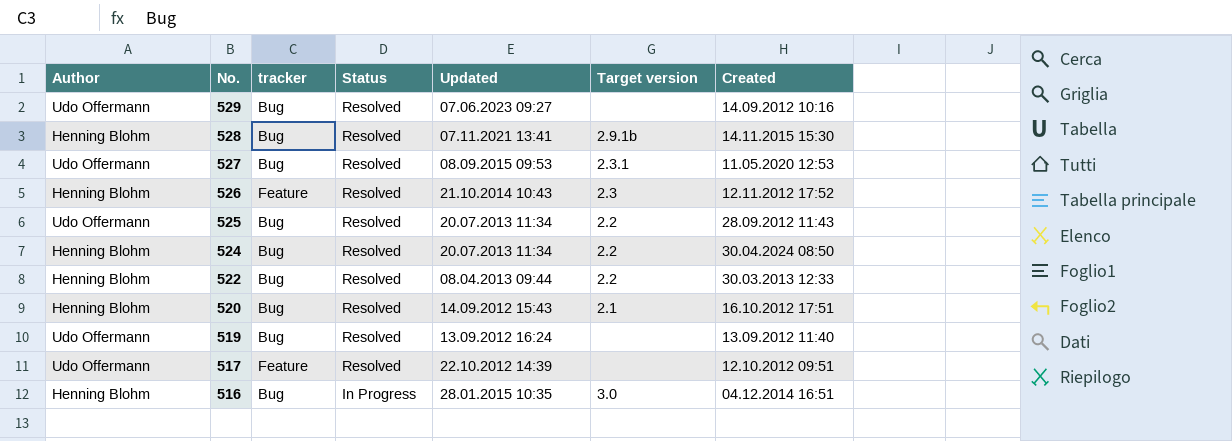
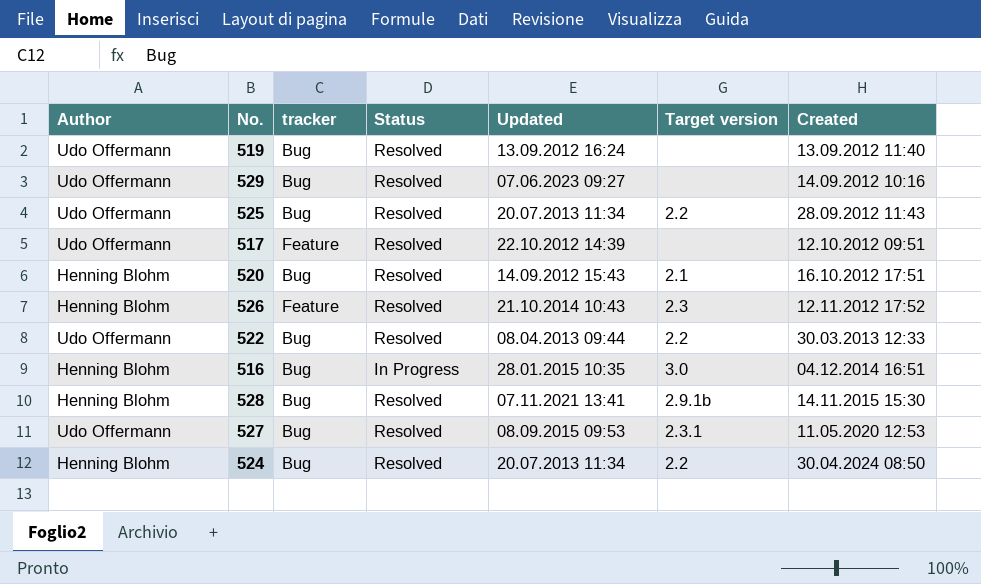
row order: No. descending -> Created ascending
522 | Author: Henning Blohm -> Udo Offermann

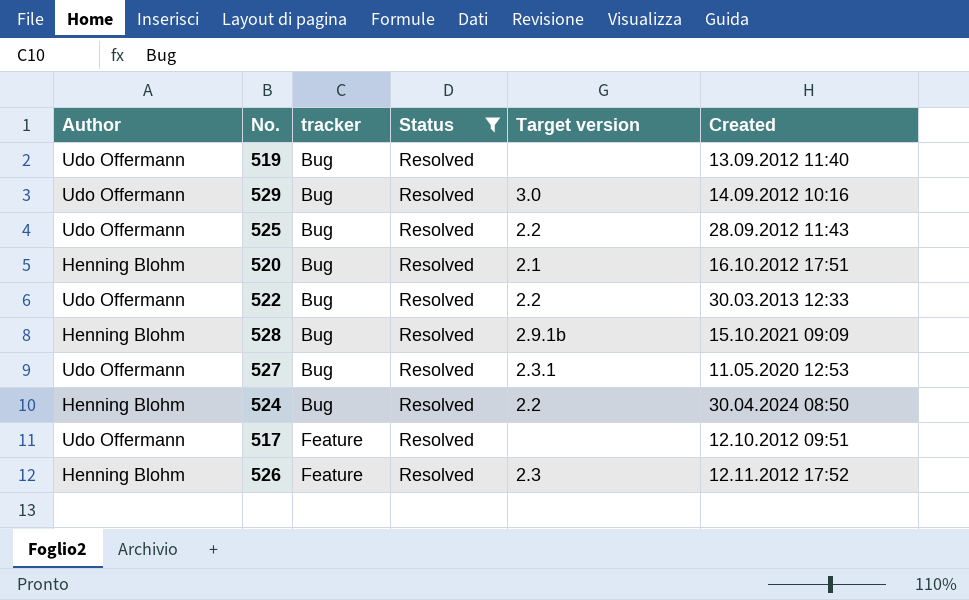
filter: none -> Status = Resolved
row order: Created ascending -> tracker ascending
column Updated | position: 5 -> none
529 | Target version: none -> 3.0
528 | Created: 14.11.2015 15:30 -> 15.10.2021 09:09

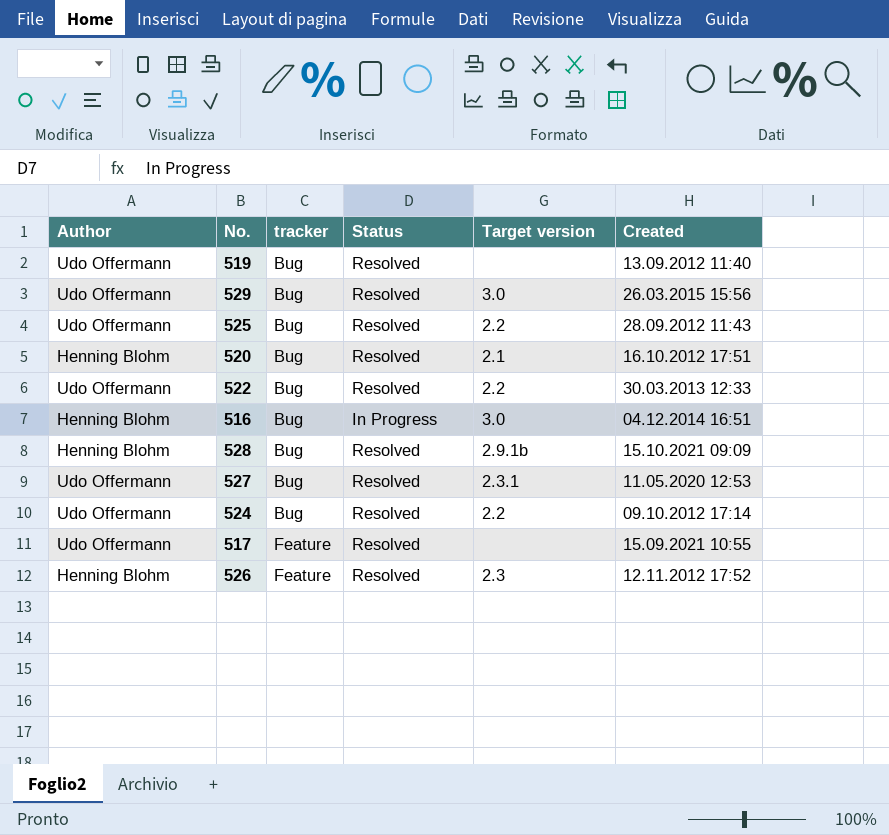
filter: Status = Resolved -> none
529 | Created: 14.09.2012 10:16 -> 26.03.2015 15:56
524 | Author: Henning Blohm -> Udo Offermann
524 | Created: 30.04.2024 08:50 -> 09.10.2012 17:14
517 | Created: 12.10.2012 09:51 -> 15.09.2021 10:55

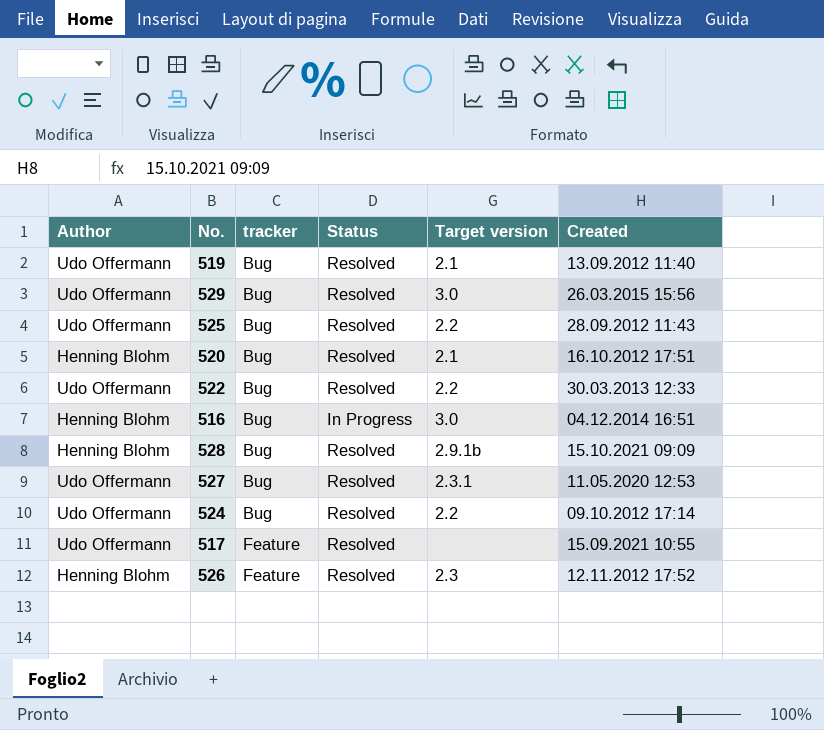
519 | Target version: none -> 2.1

